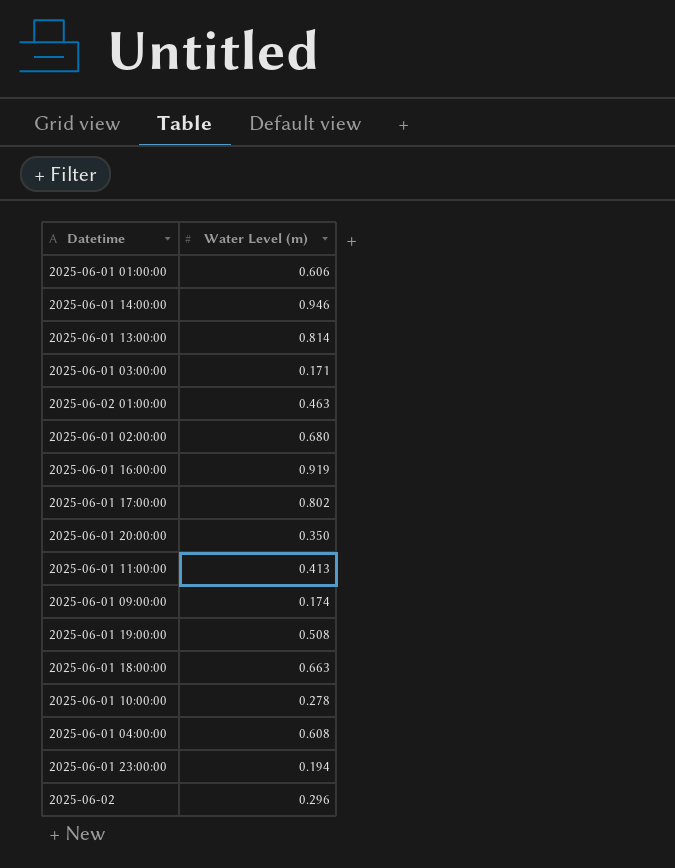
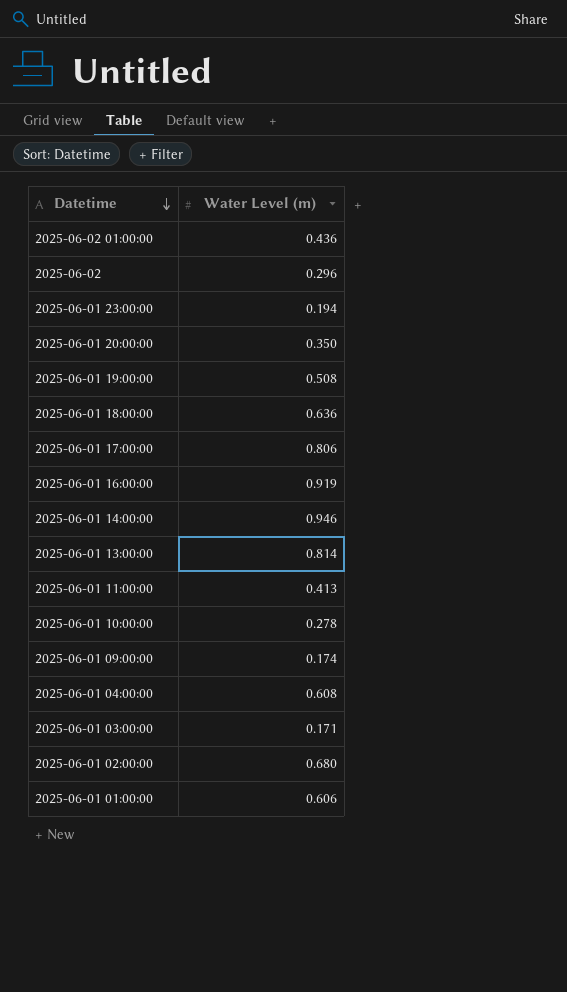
row order: none -> Datetime descending
2025-06-02 01:00:00 | Water Level (m): 0.463 -> 0.436
2025-06-01 18:00:00 | Water Level (m): 0.663 -> 0.636
2025-06-01 17:00:00 | Water Level (m): 0.802 -> 0.806

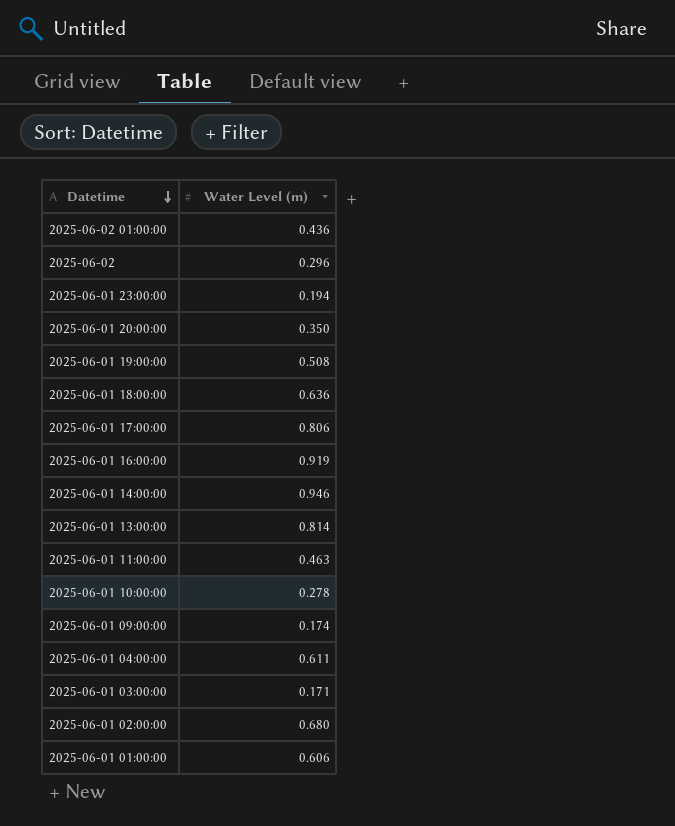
2025-06-01 11:00:00 | Water Level (m): 0.413 -> 0.463
2025-06-01 04:00:00 | Water Level (m): 0.608 -> 0.611

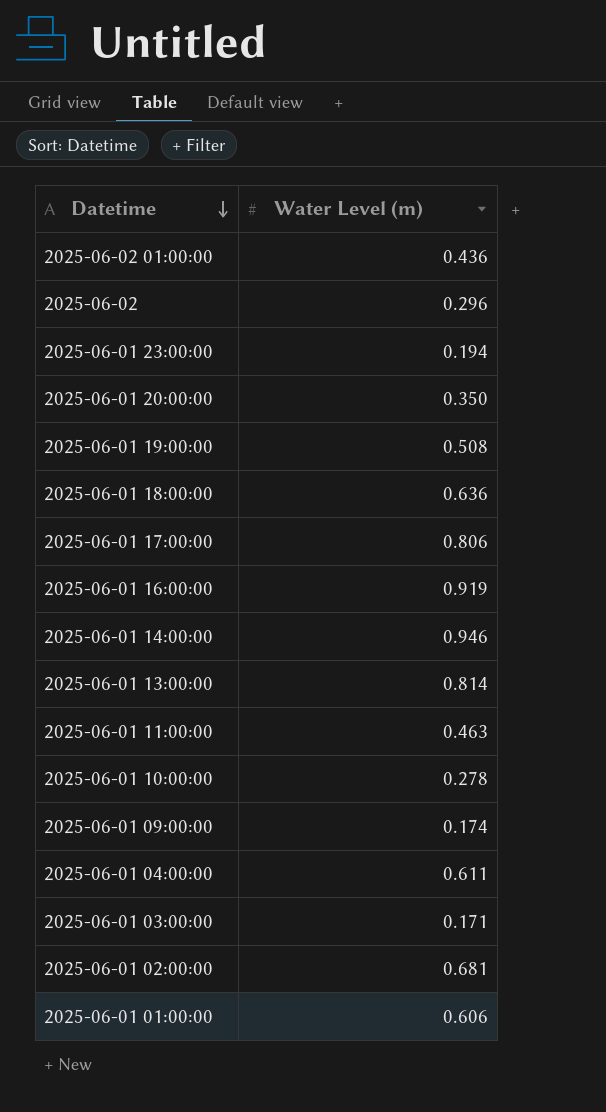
2025-06-01 02:00:00 | Water Level (m): 0.680 -> 0.681

